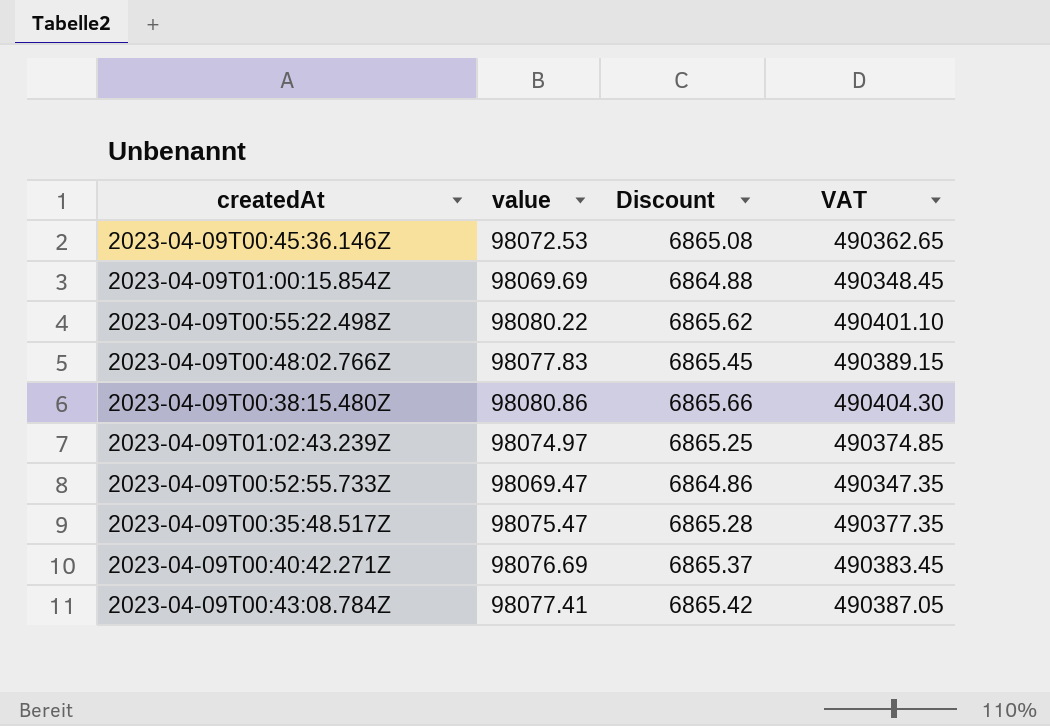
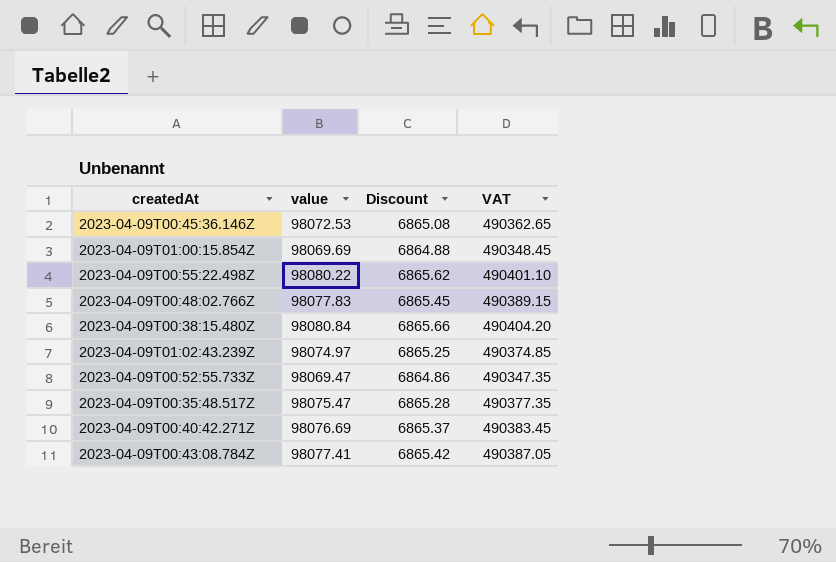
2023-04-09T00:38:15.480Z | value: 98080.86 -> 98080.84
2023-04-09T00:38:15.480Z | VAT: 490404.30 -> 490404.20

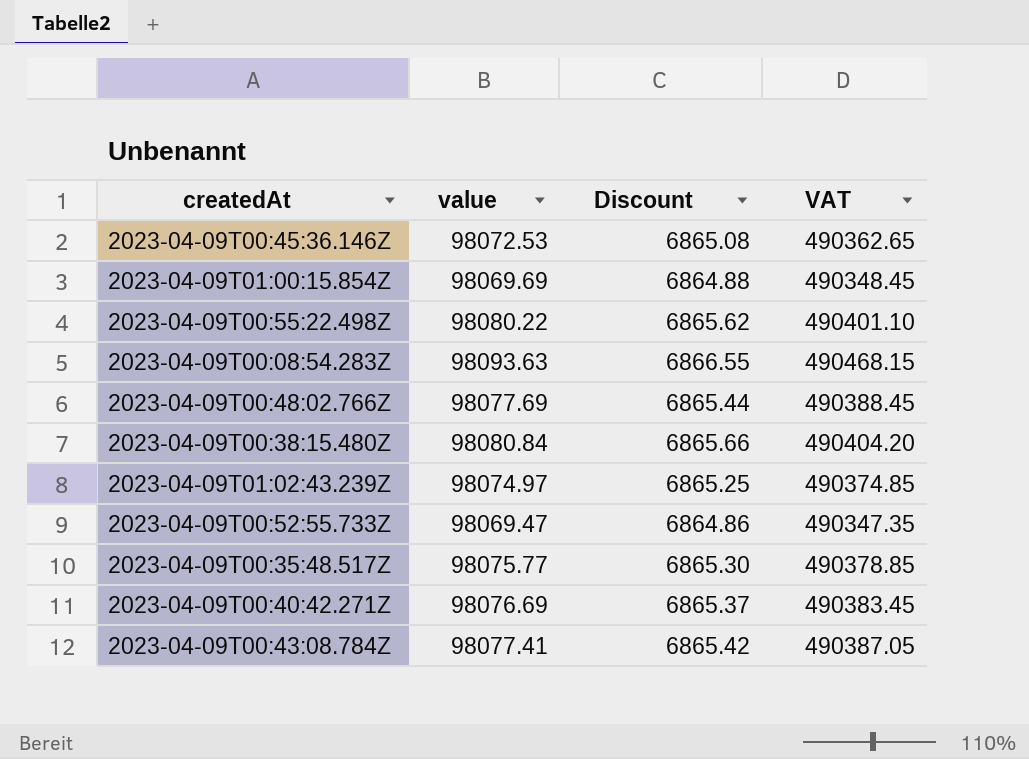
row 2023-04-09T00:08:54.283Z: none -> 98093.63 | 6866.55 | 490468.15
2023-04-09T00:48:02.766Z | value: 98077.83 -> 98077.69
2023-04-09T00:48:02.766Z | Discount: 6865.45 -> 6865.44
2023-04-09T00:48:02.766Z | VAT: 490389.15 -> 490388.45
2023-04-09T00:35:48.517Z | value: 98075.47 -> 98075.77
2023-04-09T00:35:48.517Z | Discount: 6865.28 -> 6865.30
2023-04-09T00:35:48.517Z | VAT: 490377.35 -> 490378.85

